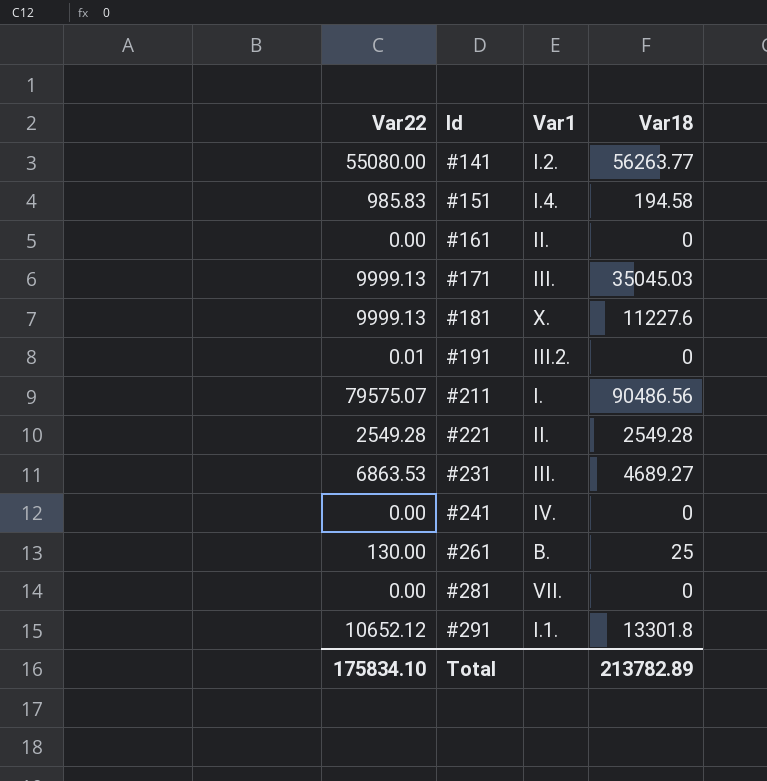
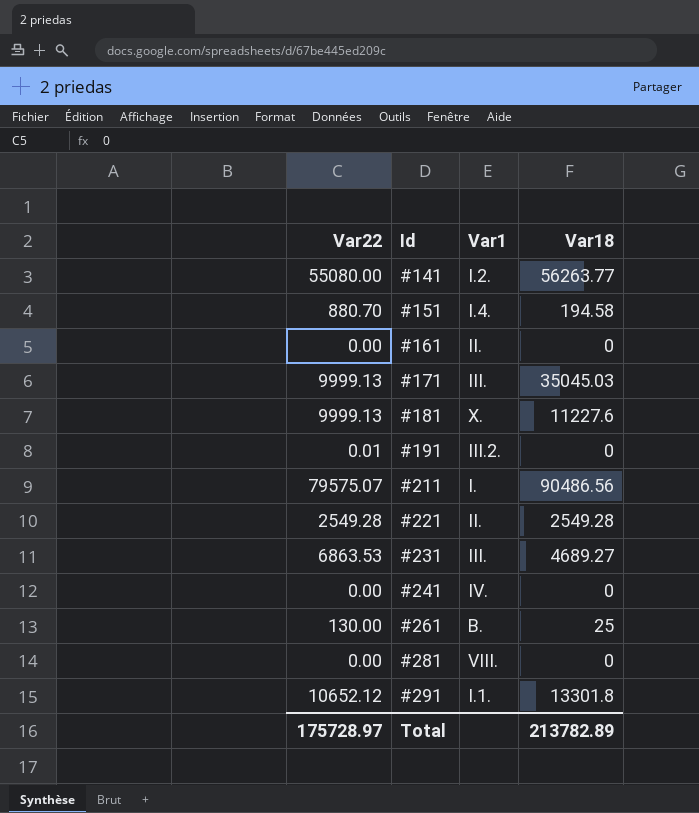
#151 | Var22: 985.83 -> 880.70
#281 | Var1: VII. -> VIII.
Total | Var22: 175834.10 -> 175728.97

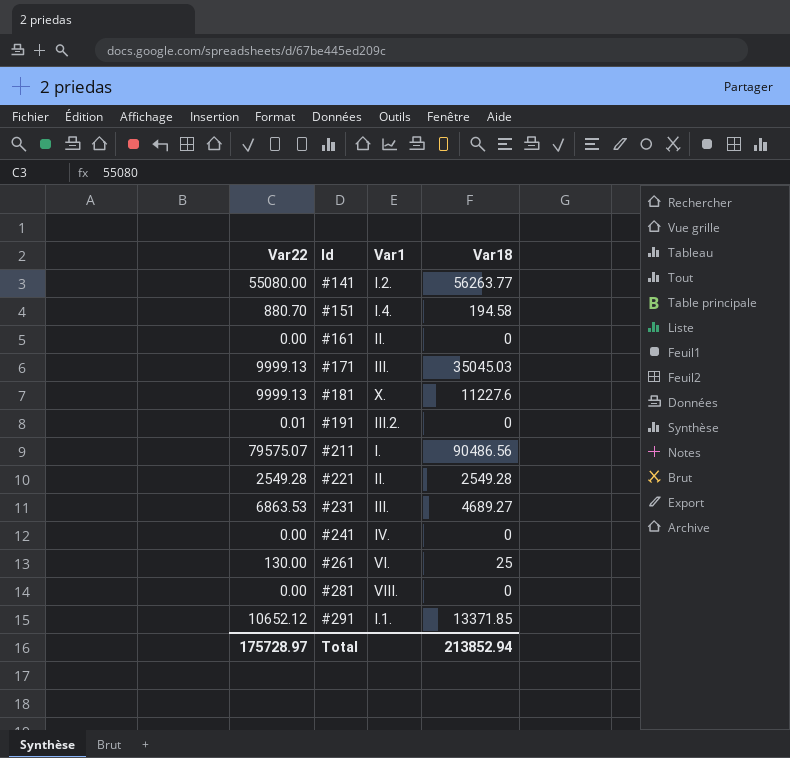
#261 | Var1: B. -> VI.
#291 | Var18: 13301.8 -> 13371.85
Total | Var18: 213782.89 -> 213852.94

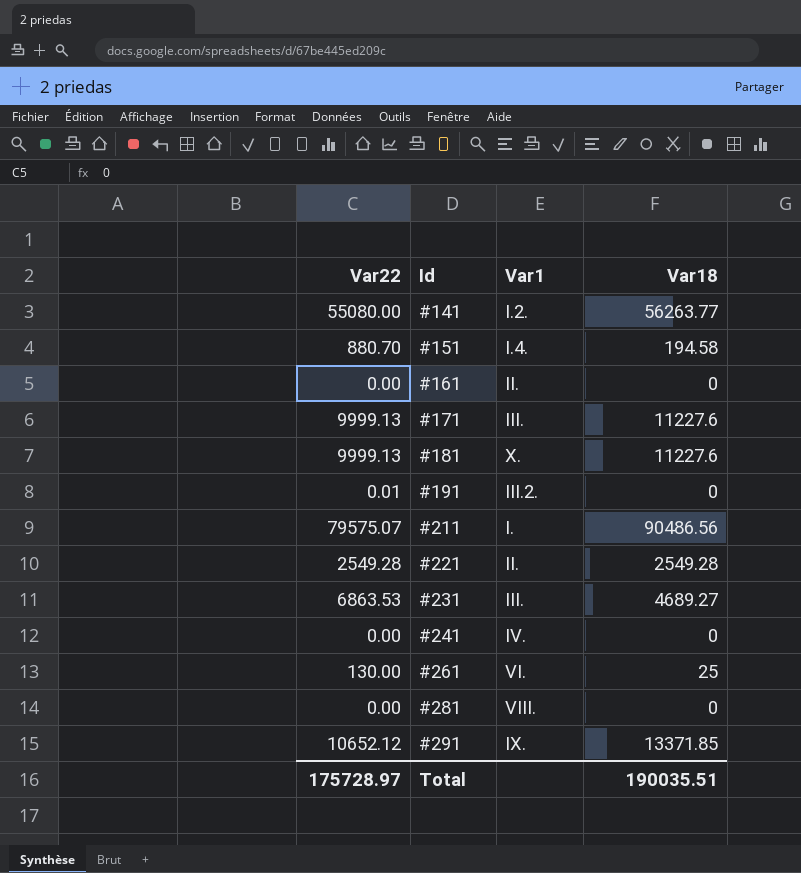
#171 | Var18: 35045.03 -> 11227.6
#291 | Var1: I.1. -> IX.
Total | Var18: 213852.94 -> 190035.51

